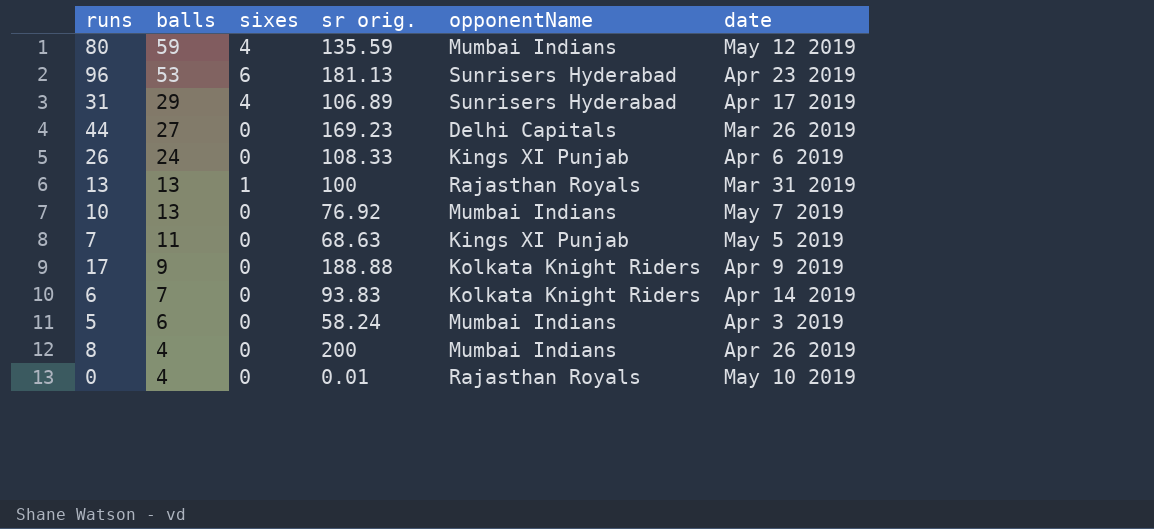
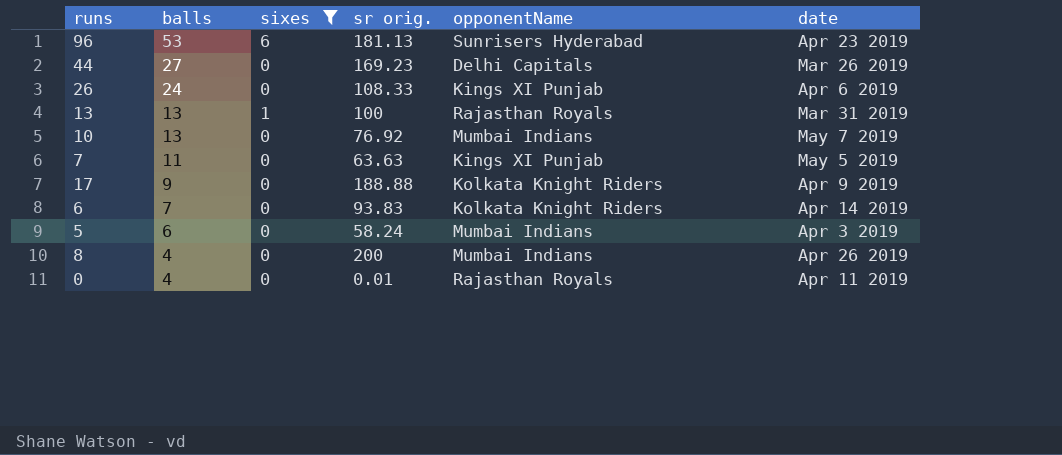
filter: none -> sixes != 4
7 | sr orig.: 68.63 -> 63.63
0 | date: May 10 2019 -> Apr 11 2019

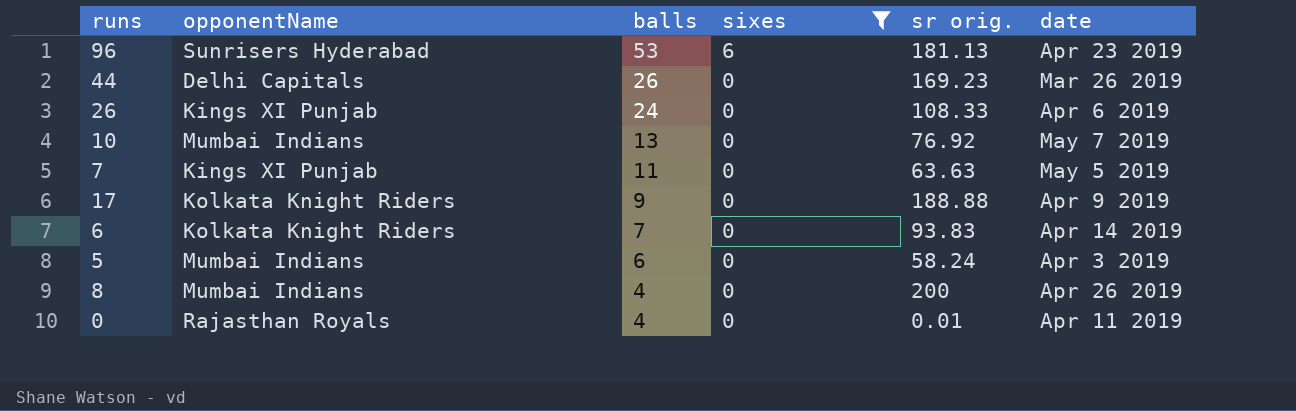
column opponentName | position: 5 -> 2
row 13: 13 | 1 | 100 | Rajasthan Royals | Mar 31 2019 -> none
44 | balls: 27 -> 26

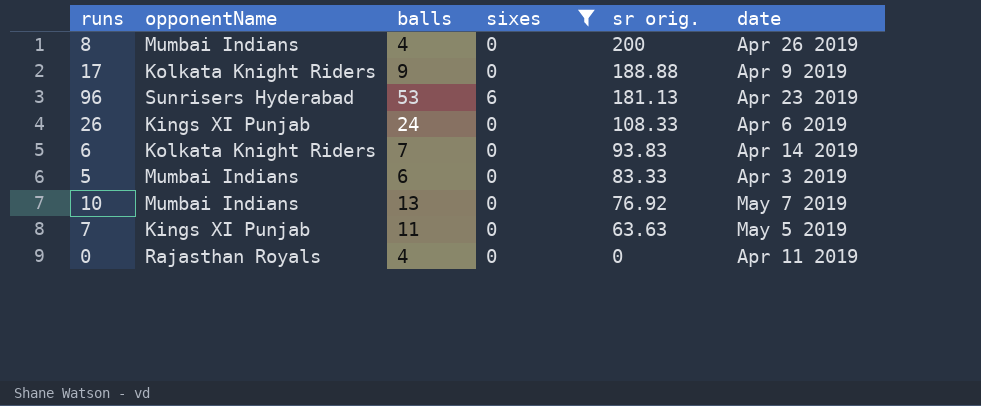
row order: balls descending -> sr orig. descending
row 44: Delhi Capitals | 26 | 0 | 169.23 | Mar 26 2019 -> none
5 | sr orig.: 58.24 -> 83.33
0 | sr orig.: 0.01 -> 0

